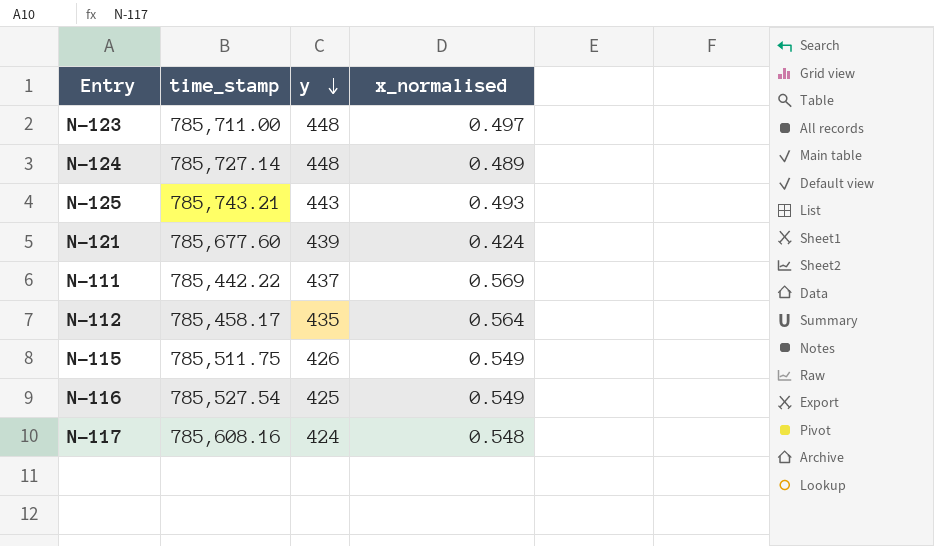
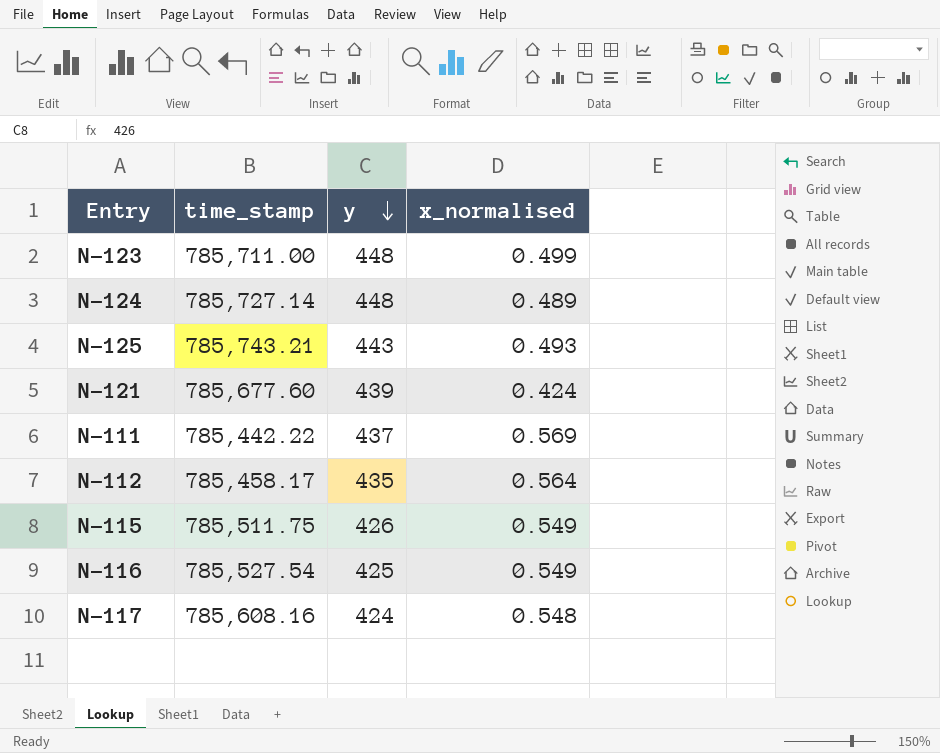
N-123 | x_normalised: 0.497 -> 0.499

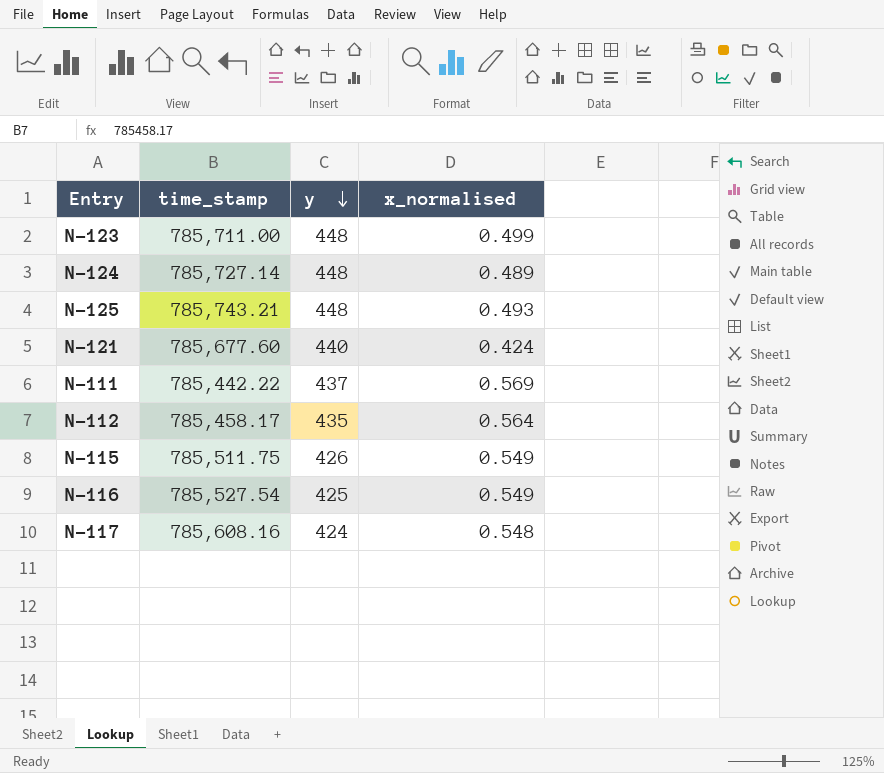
N-125 | y: 443 -> 448
N-121 | y: 439 -> 440

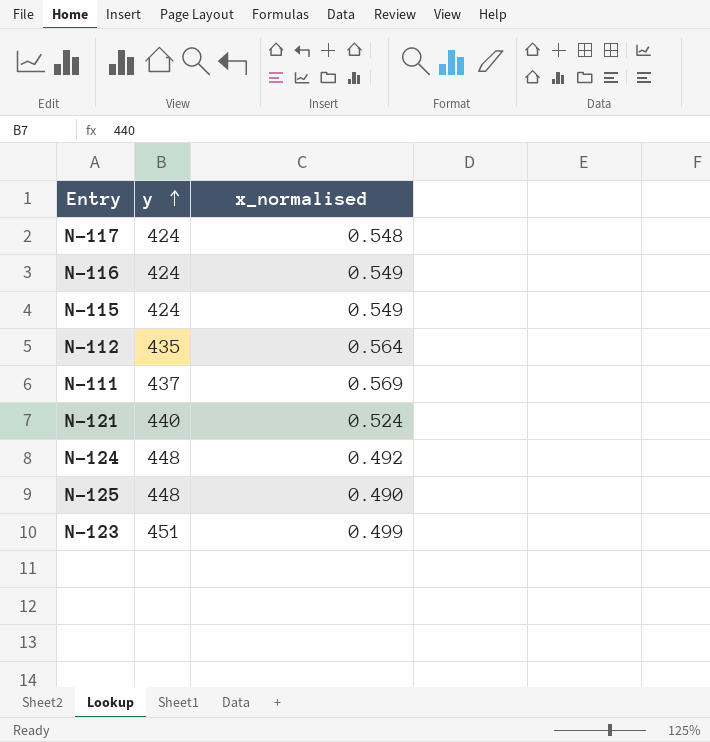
row order: y descending -> y ascending
column time_stamp | position: 2 -> none
N-116 | y: 425 -> 424
N-115 | y: 426 -> 424
N-121 | x_normalised: 0.424 -> 0.524
N-124 | x_normalised: 0.489 -> 0.492
N-125 | x_normalised: 0.493 -> 0.490
N-123 | y: 448 -> 451

